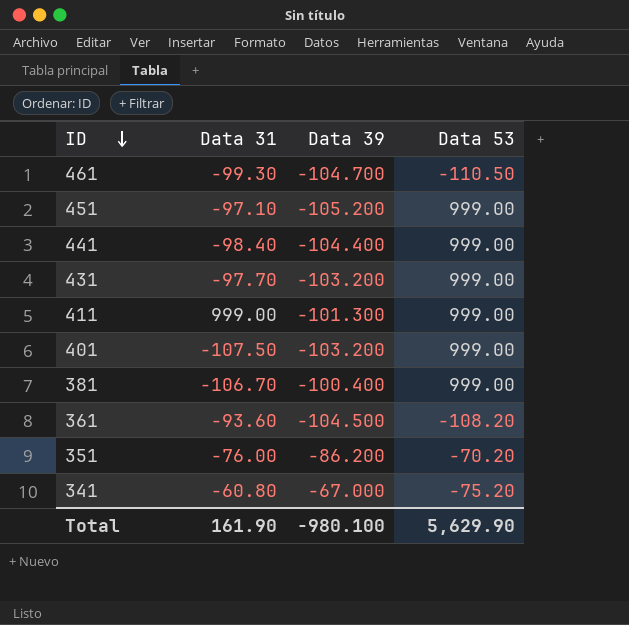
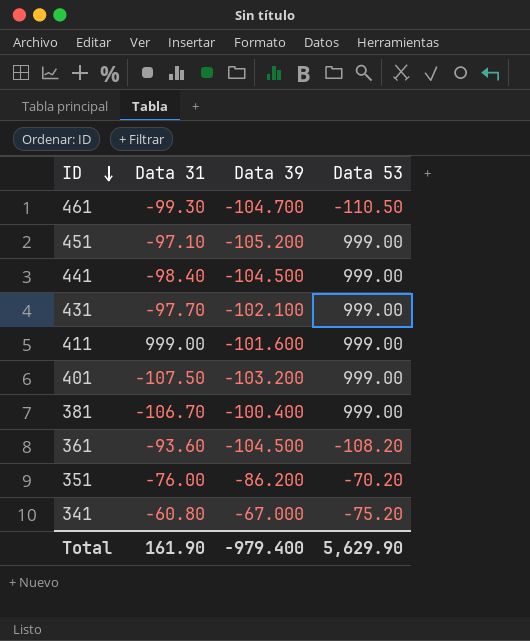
441 | Data 39: -104.400 -> -104.500
431 | Data 39: -103.200 -> -102.100
411 | Data 39: -101.300 -> -101.600
Total | Data 39: -980.100 -> -979.400

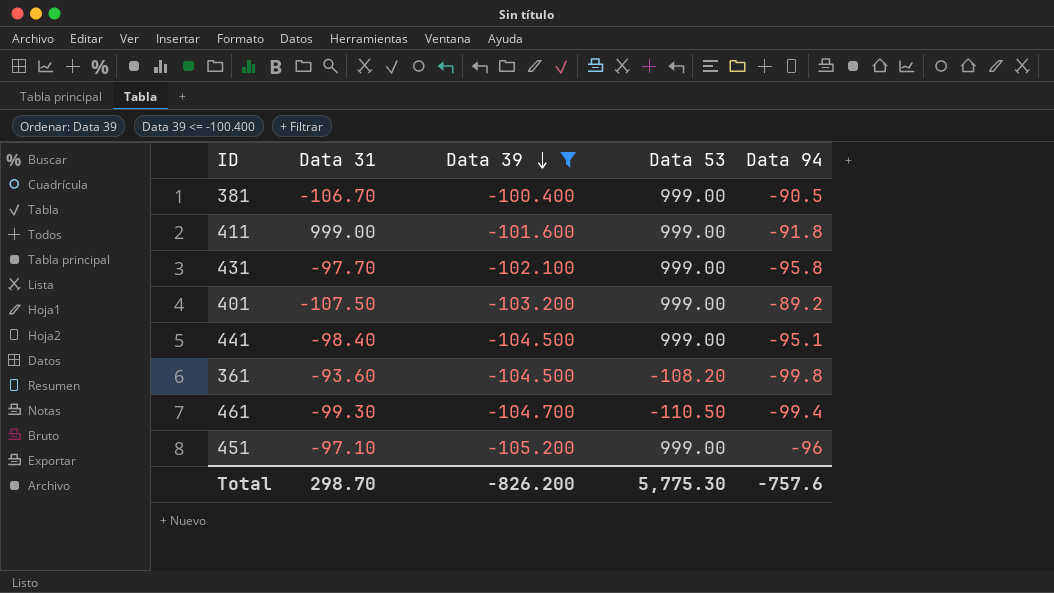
filter: none -> Data 39 <= -100.400
row order: ID descending -> Data 39 descending
column Data 94 | position: none -> 5
Total | Data 31: 161.90 -> 298.70
Total | Data 39: -979.400 -> -826.200
Total | Data 53: 5,629.90 -> 5,775.30

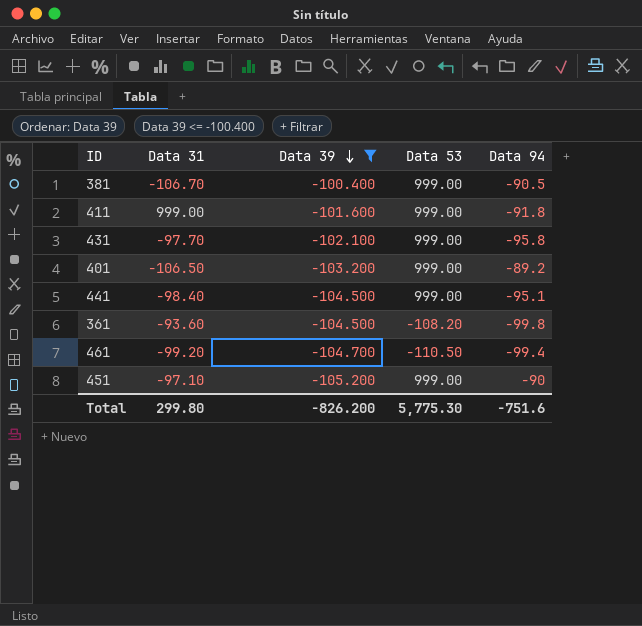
401 | Data 31: -107.50 -> -106.50
461 | Data 31: -99.30 -> -99.20
451 | Data 94: -96 -> -90
Total | Data 31: 298.70 -> 299.80
Total | Data 94: -757.6 -> -751.6

